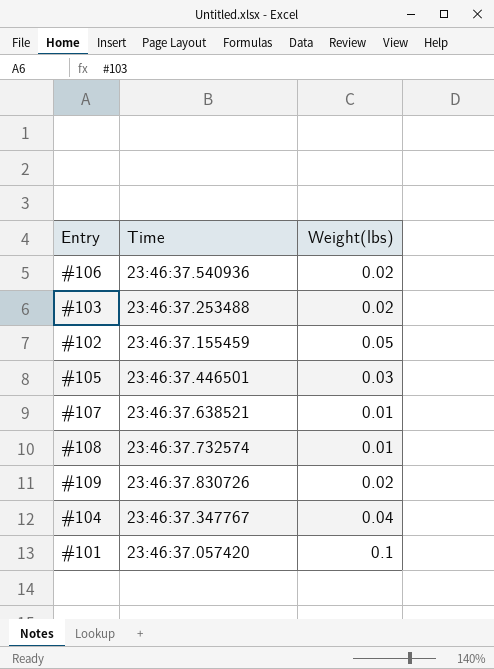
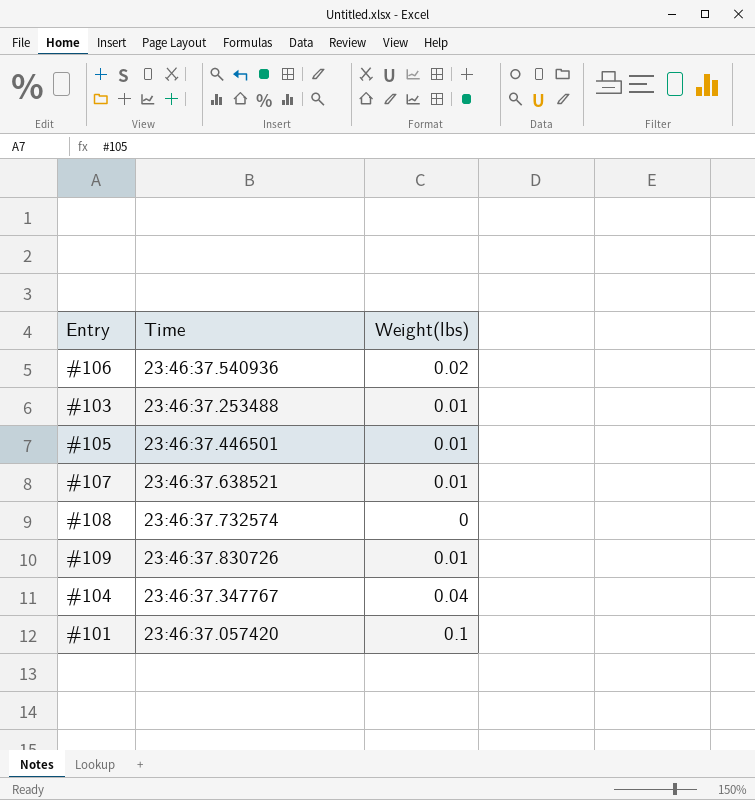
row #102: 23:46:37.155459 | 0.05 -> none
#103 | Weight(lbs): 0.02 -> 0.01
#105 | Weight(lbs): 0.03 -> 0.01
#108 | Weight(lbs): 0.01 -> 0
#109 | Weight(lbs): 0.02 -> 0.01

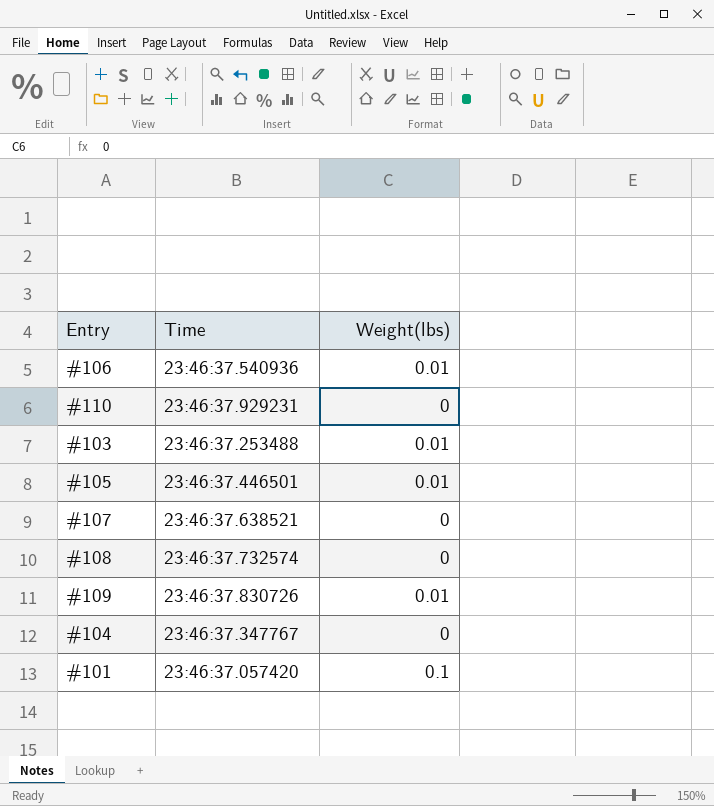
#106 | Weight(lbs): 0.02 -> 0.01
row #110: none -> 23:46:37.929231 | 0
#107 | Weight(lbs): 0.01 -> 0
#104 | Weight(lbs): 0.04 -> 0

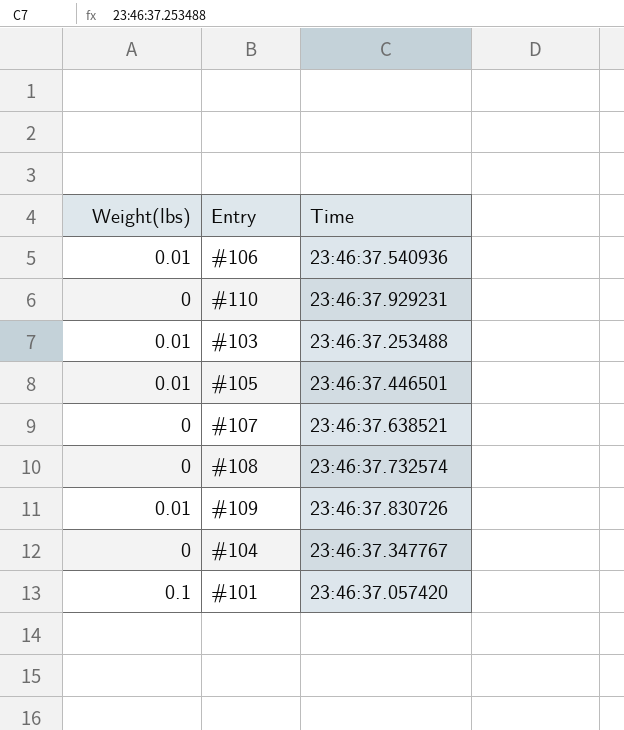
column Weight(lbs) | position: 3 -> 1

